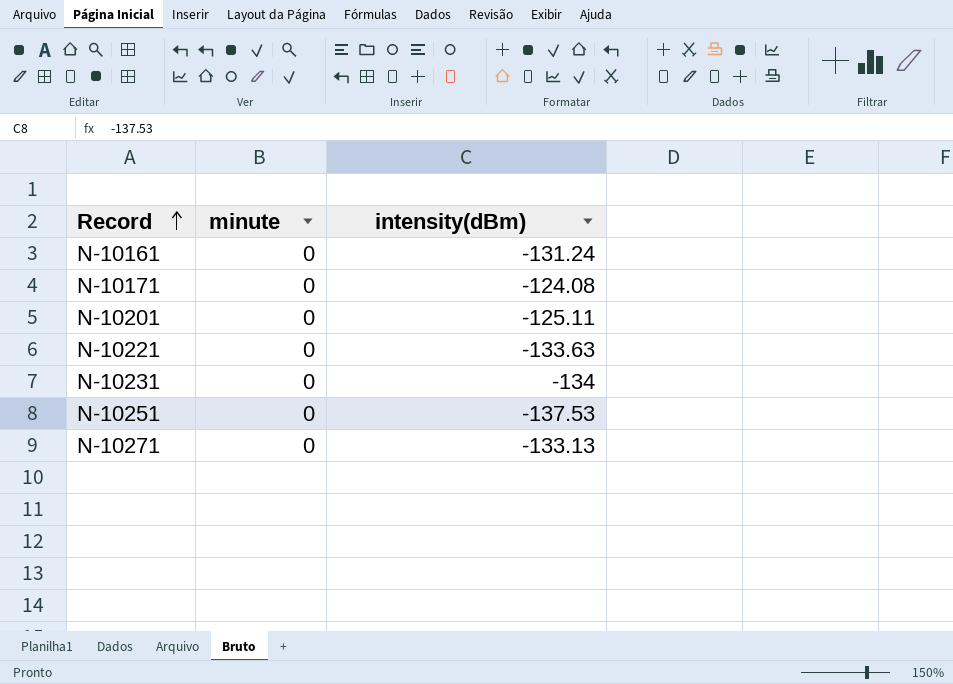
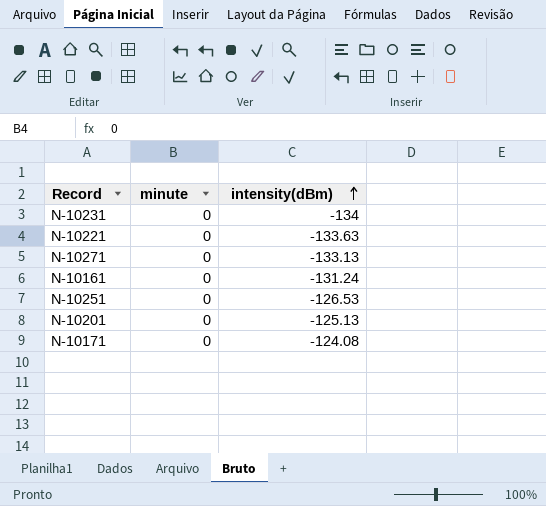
row order: Record ascending -> intensity(dBm) ascending
N-10251 | intensity(dBm): -137.53 -> -126.53
N-10201 | intensity(dBm): -125.11 -> -125.13

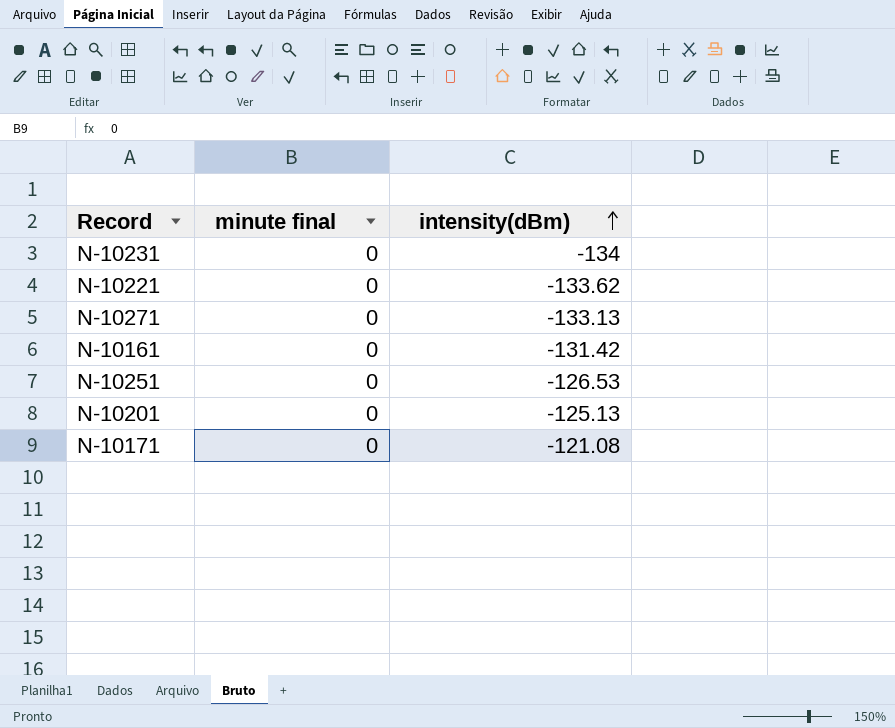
column name: minute -> minute final
N-10221 | intensity(dBm): -133.63 -> -133.62
N-10161 | intensity(dBm): -131.24 -> -131.42
N-10171 | intensity(dBm): -124.08 -> -121.08

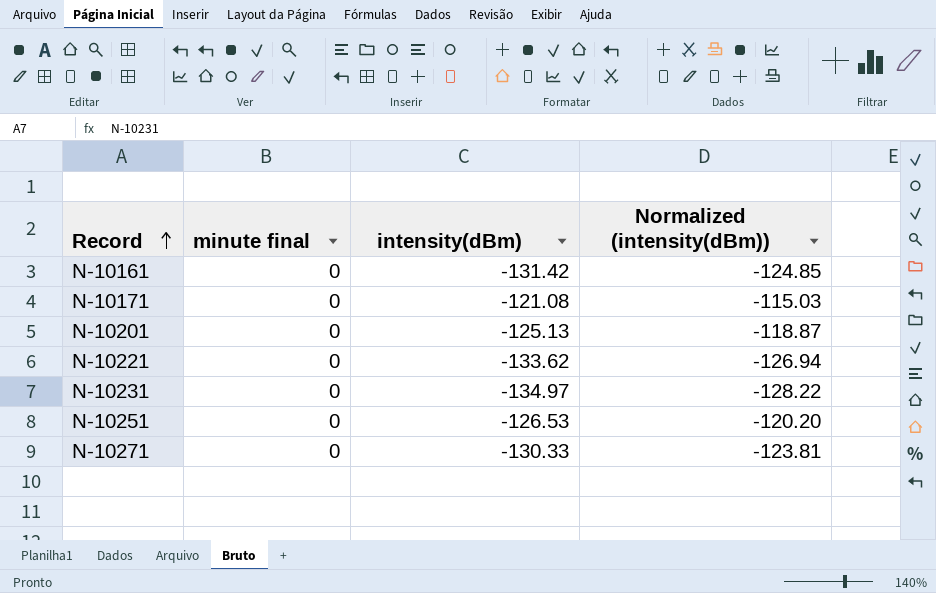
row order: intensity(dBm) ascending -> Record ascending
column Normalized (intensity(dBm)) | formula: none -> [intensity(dBm)] * 0.95
N-10231 | intensity(dBm): -134 -> -134.97
N-10271 | intensity(dBm): -133.13 -> -130.33

